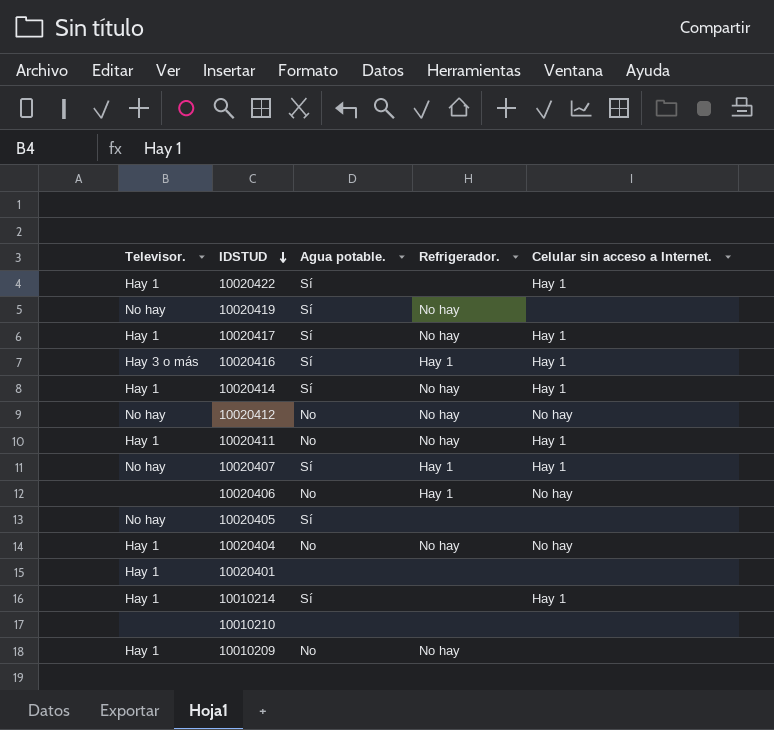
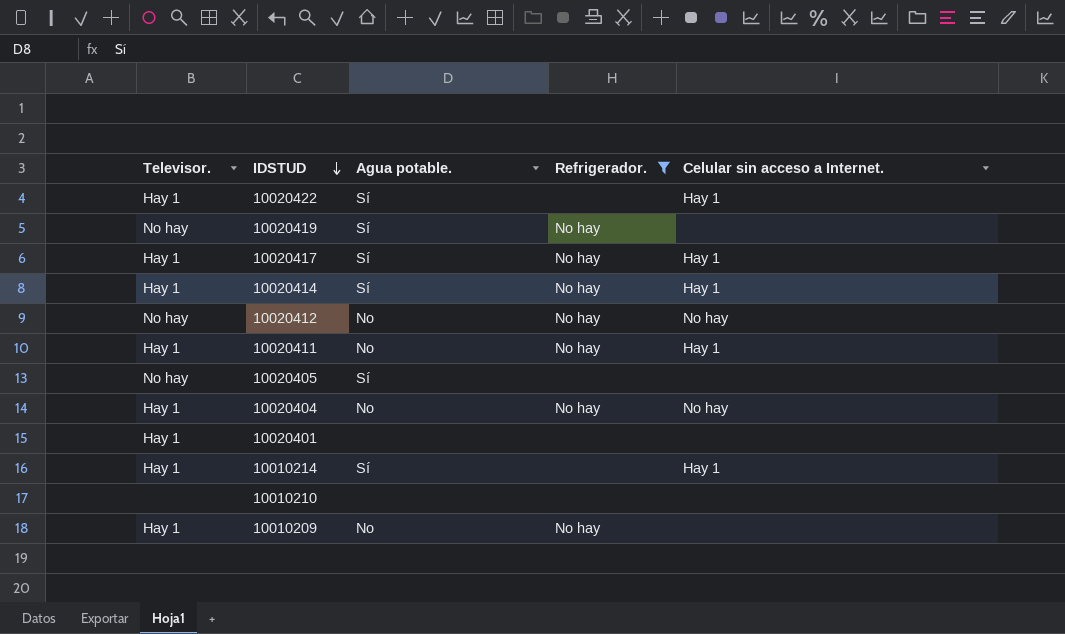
filter: none -> Refrigerador. != Hay 1

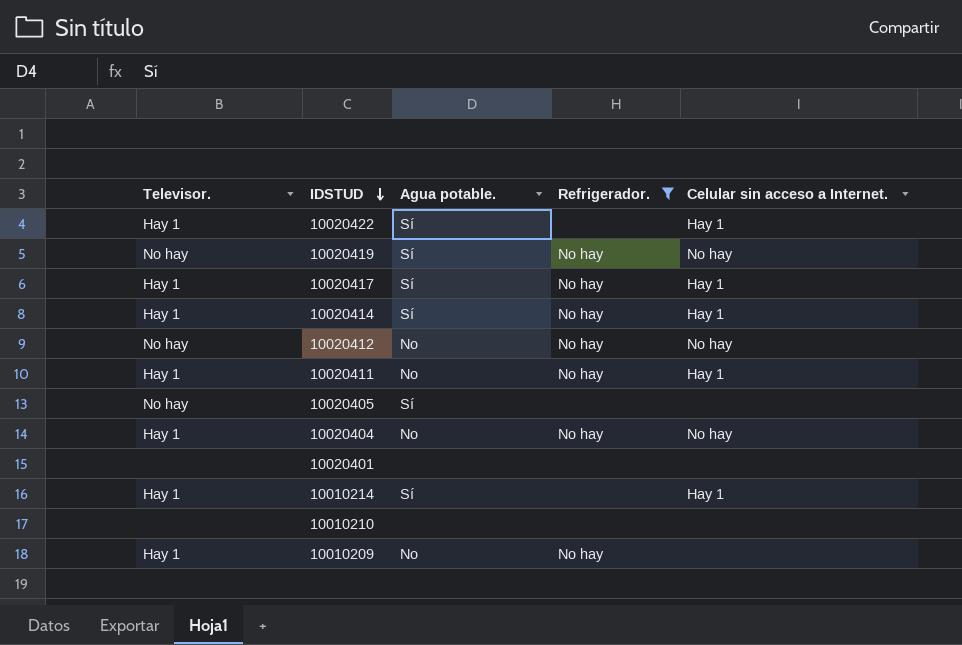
10020419 | Celular sin acceso a Internet.: none -> No hay
10020401 | Televisor.: Hay 1 -> none

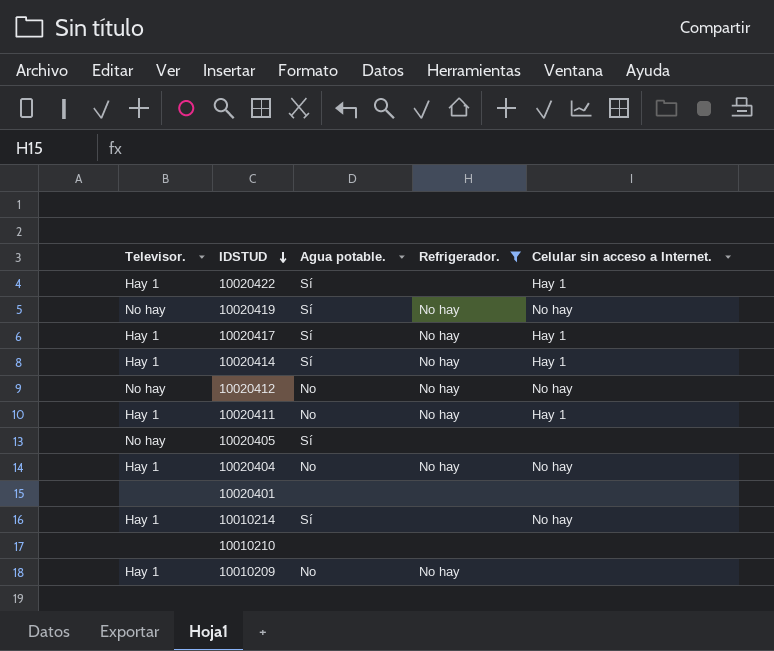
10010214 | Celular sin acceso a Internet.: Hay 1 -> No hay

